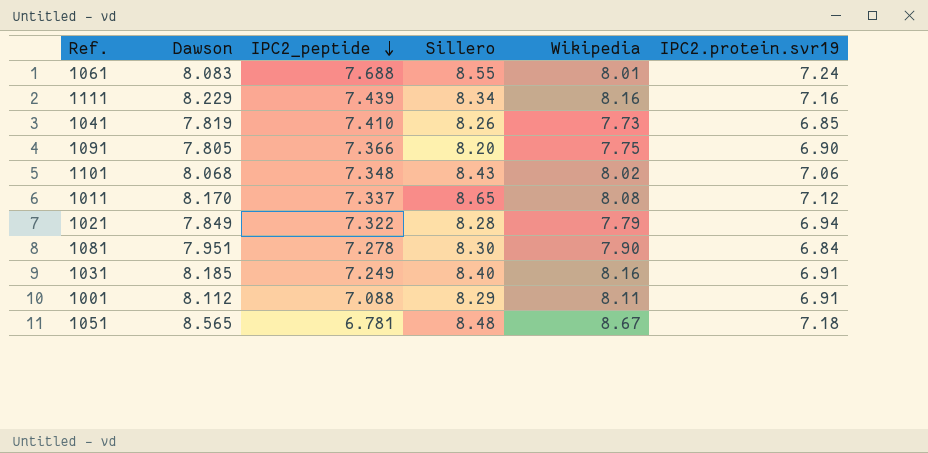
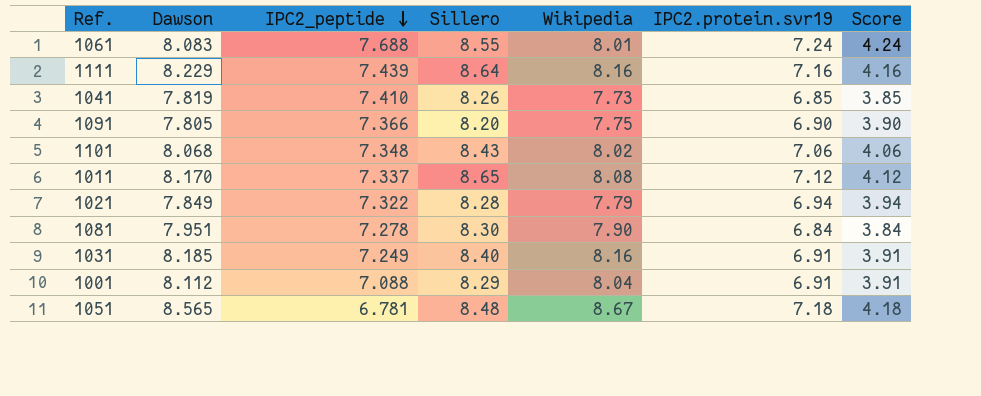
column Score | formula: none -> [IPC2.protein.svr19] - 3
1111 | Sillero: 8.34 -> 8.64
1001 | Wikipedia: 8.11 -> 8.04

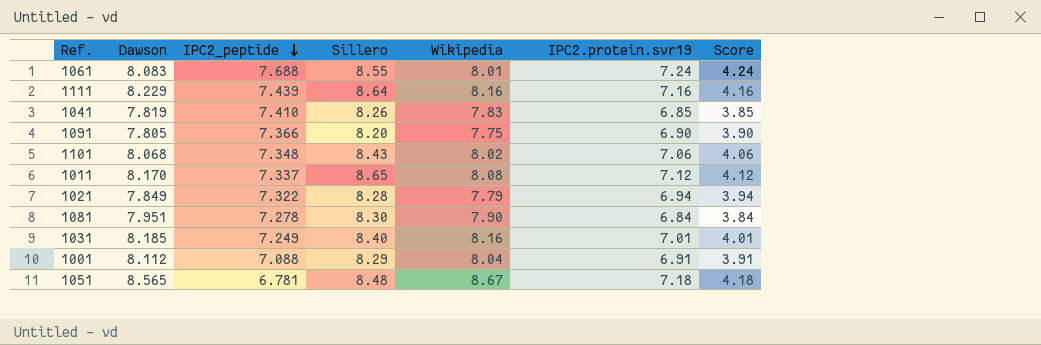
1041 | Wikipedia: 7.73 -> 7.83
1031 | IPC2.protein.svr19: 6.91 -> 7.01
1031 | Score: 3.91 -> 4.01

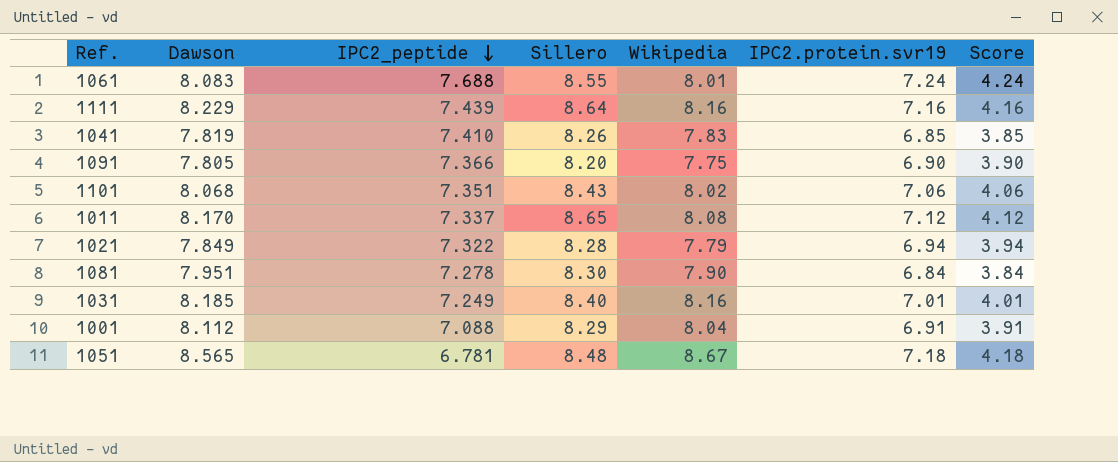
1101 | IPC2_peptide: 7.348 -> 7.351

